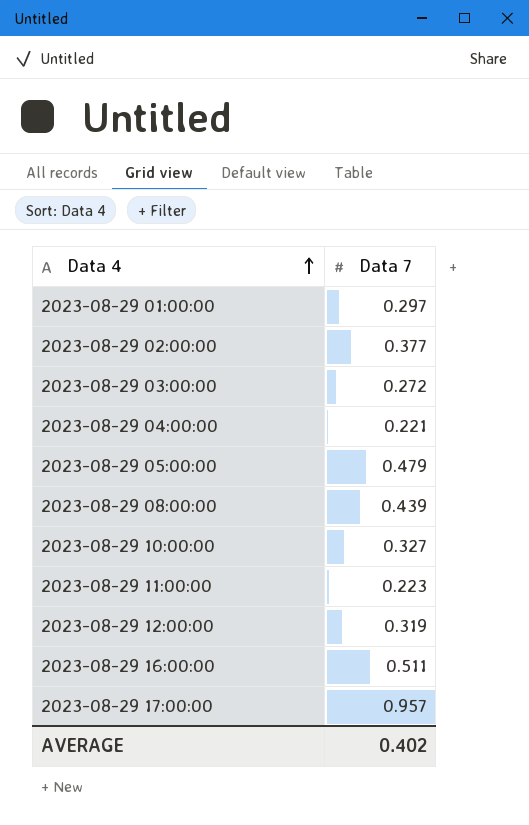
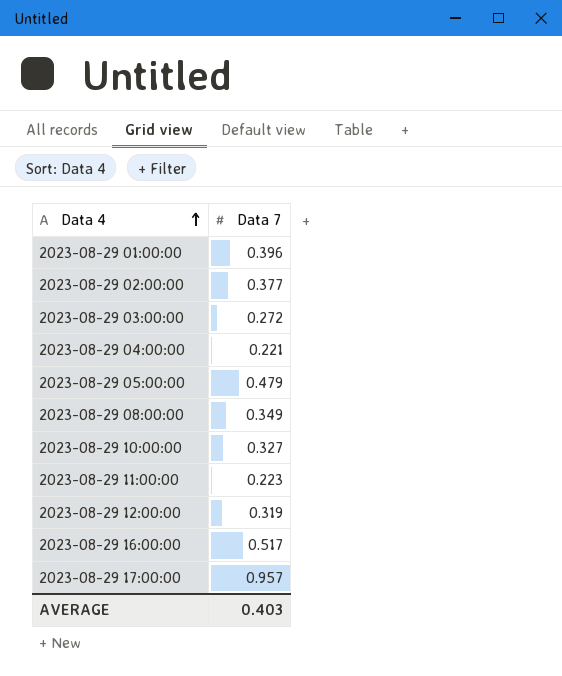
2023-08-29 01:00:00 | Data 7: 0.297 -> 0.396
2023-08-29 08:00:00 | Data 7: 0.439 -> 0.349
2023-08-29 16:00:00 | Data 7: 0.511 -> 0.517
AVERAGE | Data 7: 0.402 -> 0.403

